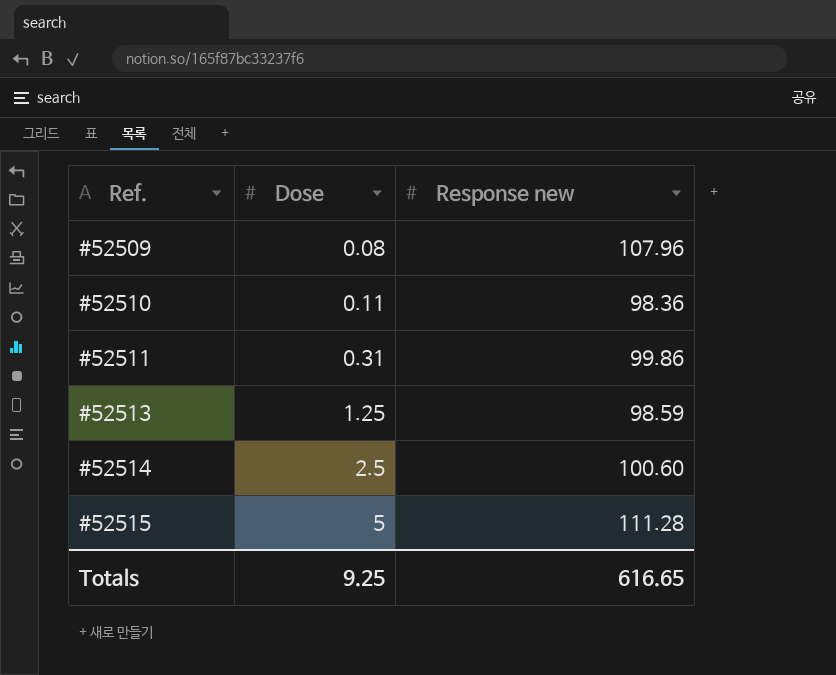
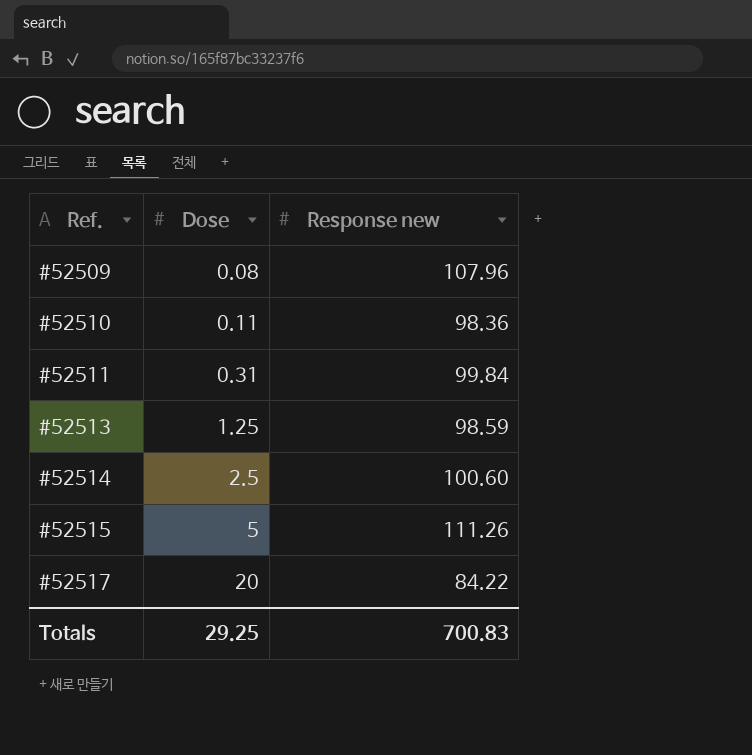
#52511 | Response new: 99.86 -> 99.84
#52515 | Response new: 111.28 -> 111.26
row #52517: none -> 20 | 84.22
Totals | Dose: 9.25 -> 29.25
Totals | Response new: 616.65 -> 700.83

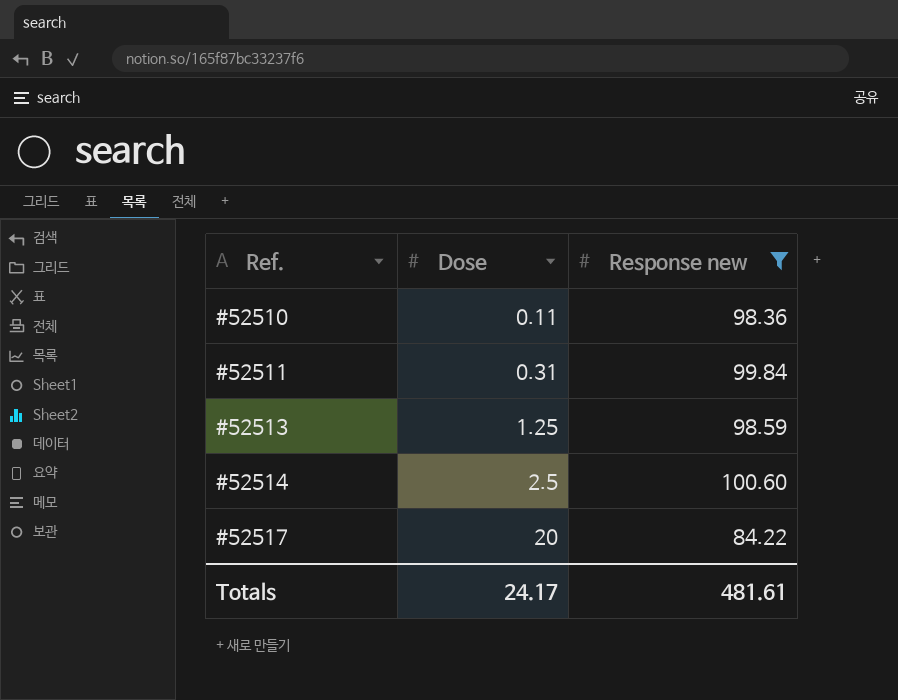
filter: none -> Response new <= 100.60
Totals | Dose: 29.25 -> 24.17
Totals | Response new: 700.83 -> 481.61

